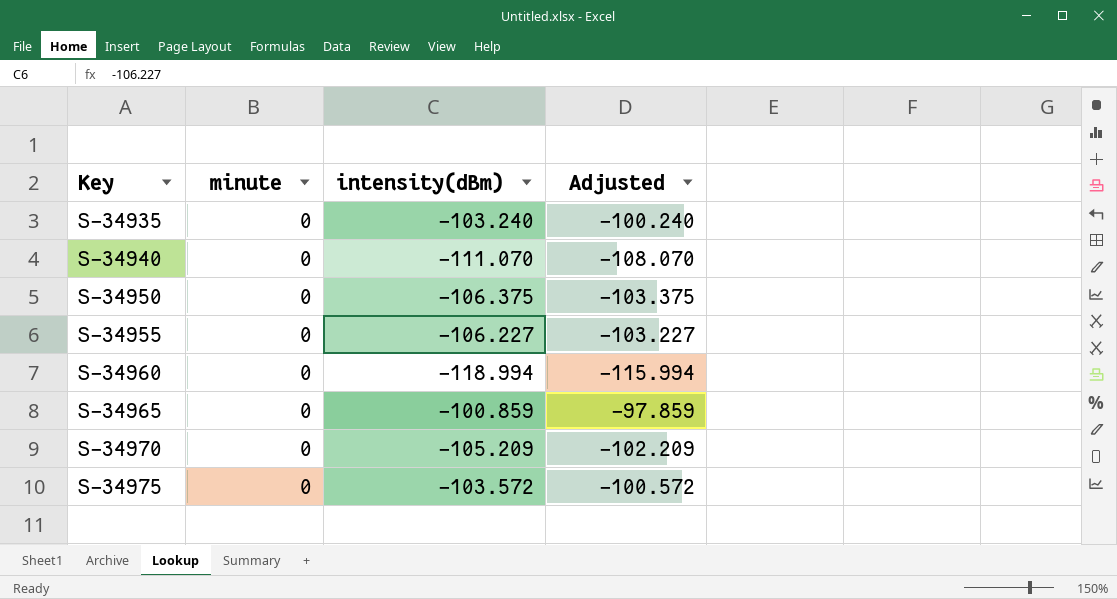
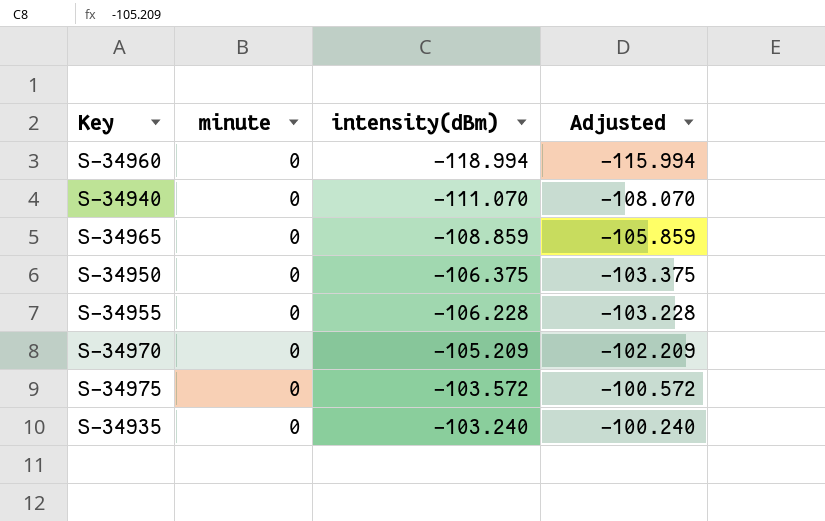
row order: Key ascending -> intensity(dBm) ascending
S-34965 | intensity(dBm): -100.859 -> -108.859
S-34965 | Adjusted: -97.859 -> -105.859
S-34955 | intensity(dBm): -106.227 -> -106.228
S-34955 | Adjusted: -103.227 -> -103.228

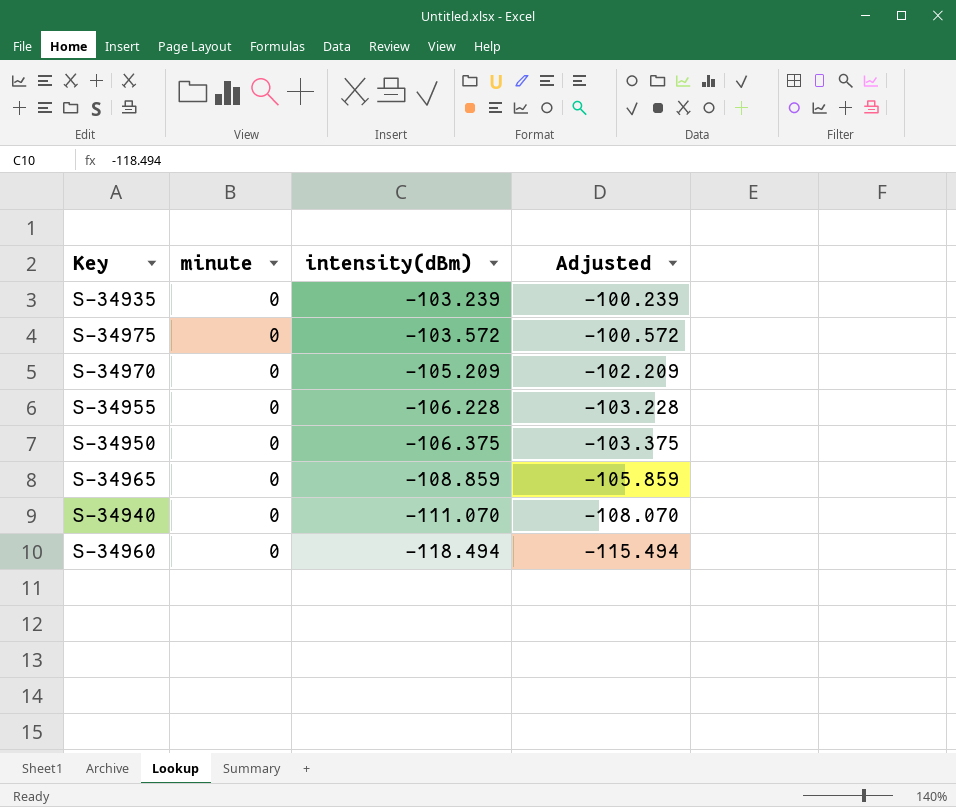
row order: intensity(dBm) ascending -> intensity(dBm) descending
S-34935 | intensity(dBm): -103.240 -> -103.239
S-34935 | Adjusted: -100.240 -> -100.239
S-34960 | intensity(dBm): -118.994 -> -118.494
S-34960 | Adjusted: -115.994 -> -115.494

